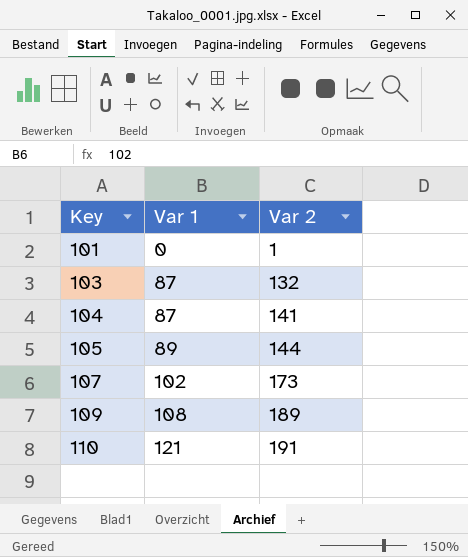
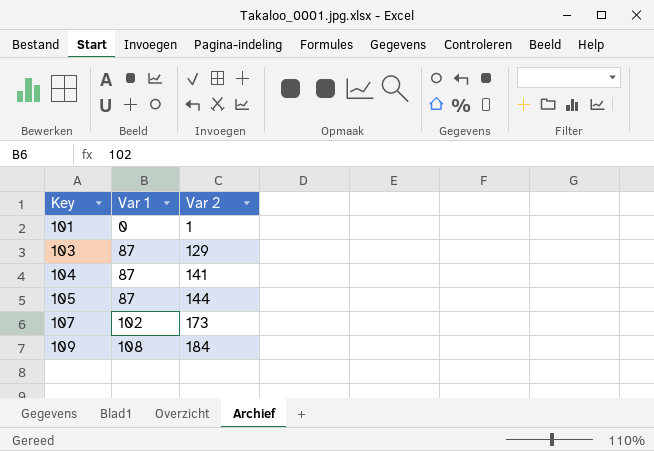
row 110: 121 | 191 -> none
103 | Var 2: 132 -> 129
105 | Var 1: 89 -> 87
109 | Var 2: 189 -> 184

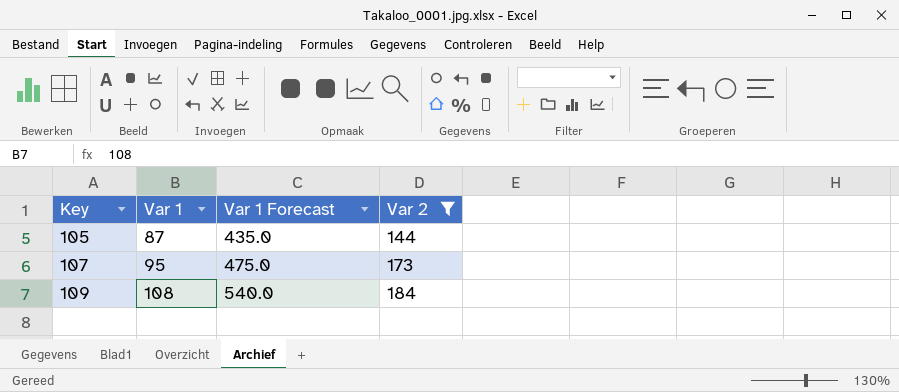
filter: none -> Var 2 >= 144
column Var 1 Forecast | formula: none -> [Var 1] * 5
107 | Var 1: 102 -> 95

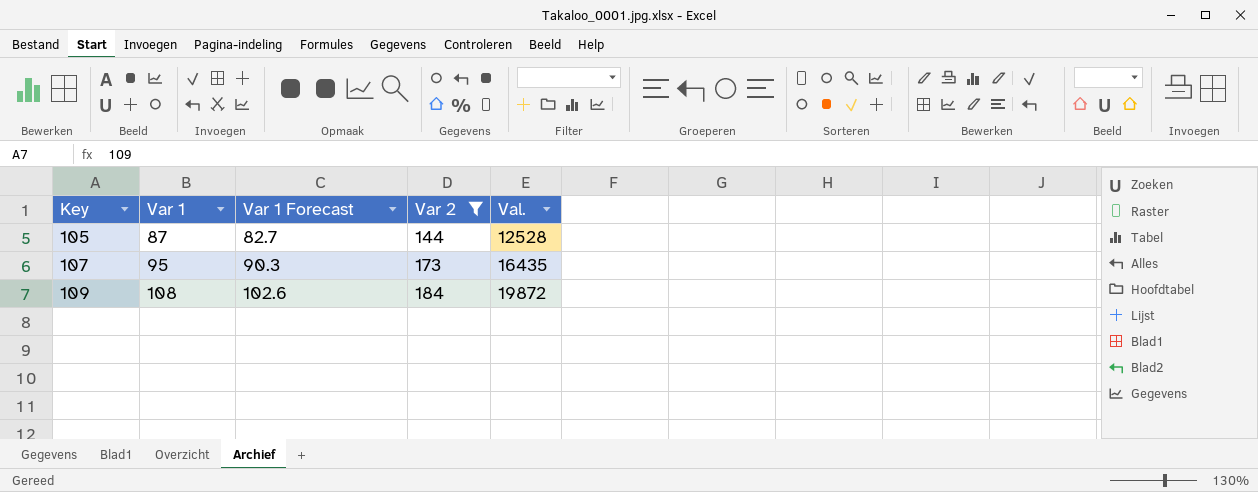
column Var 1 Forecast | formula: [Var 1] * 5 -> [Var 1] * 0.95
column Val. | formula: none -> [Var 1] * [Var 2]

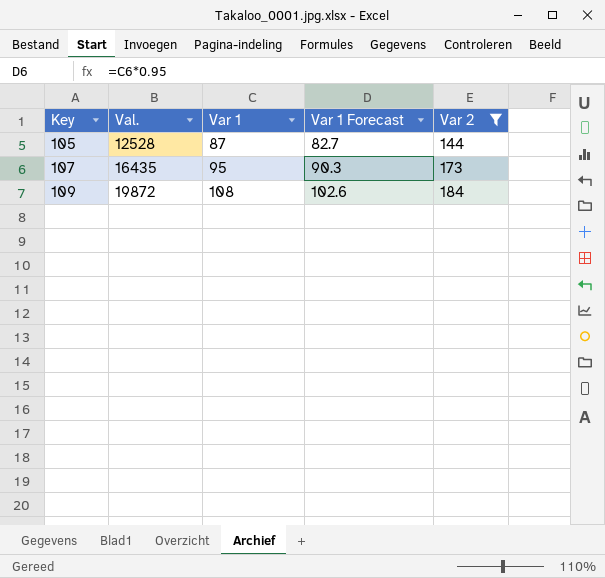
column Val. | position: 5 -> 2

